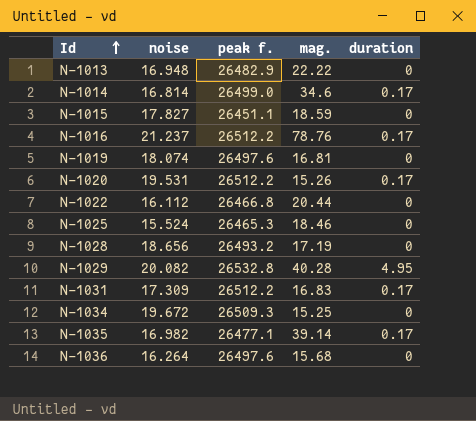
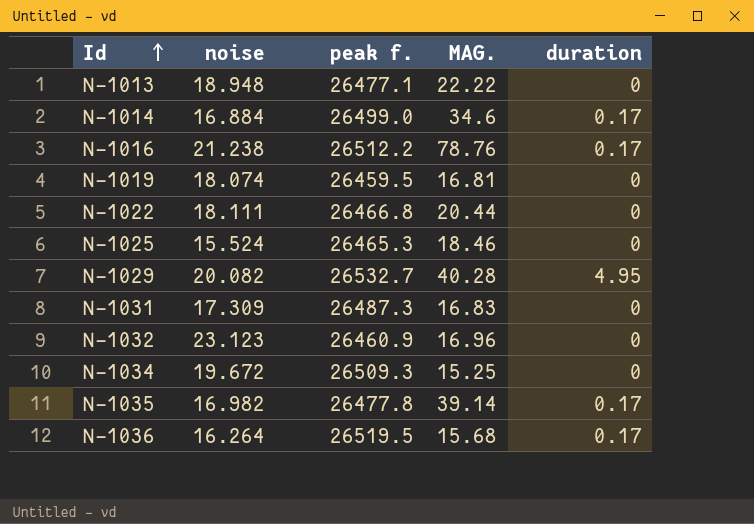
column name: mag. -> MAG.
row N-1015: 17.827 | 26451.1 | 18.59 | 0 -> none
row N-1020: 19.531 | 26512.2 | 15.26 | 0.17 -> none
row N-1028: 18.656 | 26493.2 | 17.19 | 0 -> none
N-1013 | noise: 16.948 -> 18.948
N-1013 | peak f.: 26482.9 -> 26477.1
N-1014 | noise: 16.814 -> 16.884
N-1016 | noise: 21.237 -> 21.238
N-1019 | peak f.: 26497.6 -> 26459.5
N-1022 | noise: 16.112 -> 18.111
N-1029 | peak f.: 26532.8 -> 26532.7
N-1031 | peak f.: 26512.2 -> 26487.3
N-1031 | duration: 0.17 -> 0
row N-1032: none -> 23.123 | 26460.9 | 16.96 | 0
N-1035 | peak f.: 26477.1 -> 26477.8
N-1036 | peak f.: 26497.6 -> 26519.5
N-1036 | duration: 0 -> 0.17

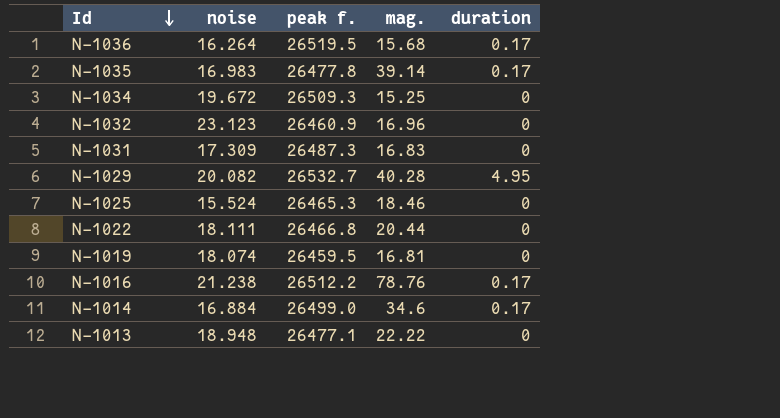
row order: Id ascending -> Id descending
column name: MAG. -> mag.
N-1035 | noise: 16.982 -> 16.983

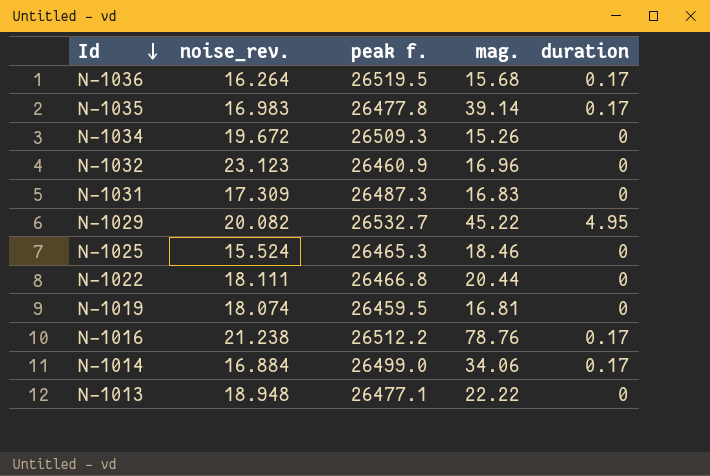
column name: noise -> noise_rev.
N-1034 | mag.: 15.25 -> 15.26
N-1029 | mag.: 40.28 -> 45.22
N-1014 | mag.: 34.6 -> 34.06

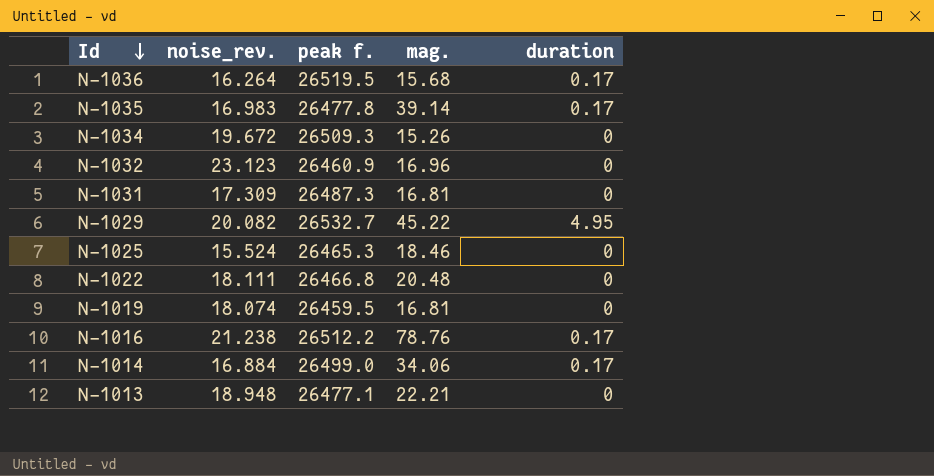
N-1031 | mag.: 16.83 -> 16.81
N-1022 | mag.: 20.44 -> 20.48
N-1013 | mag.: 22.22 -> 22.21

